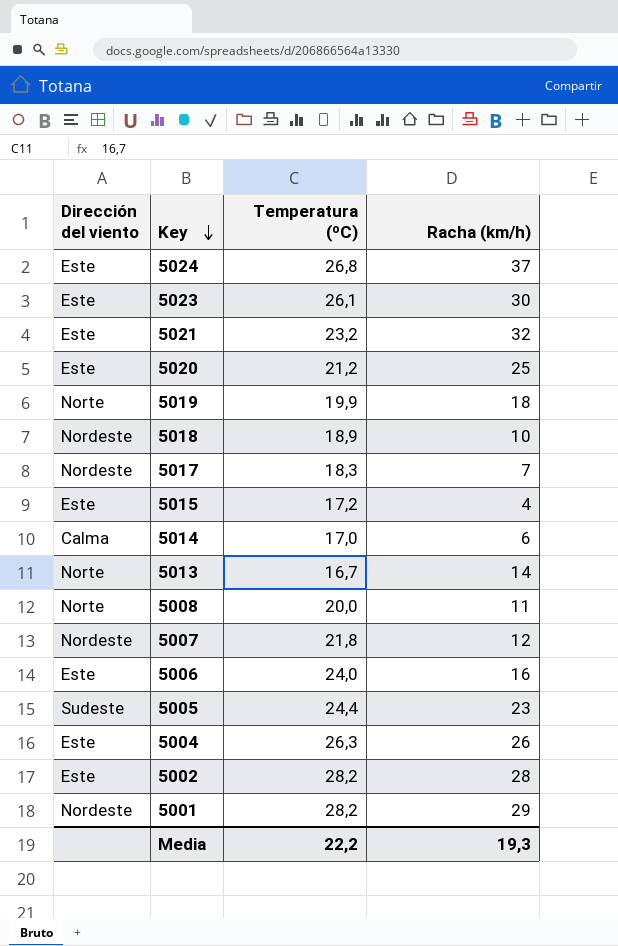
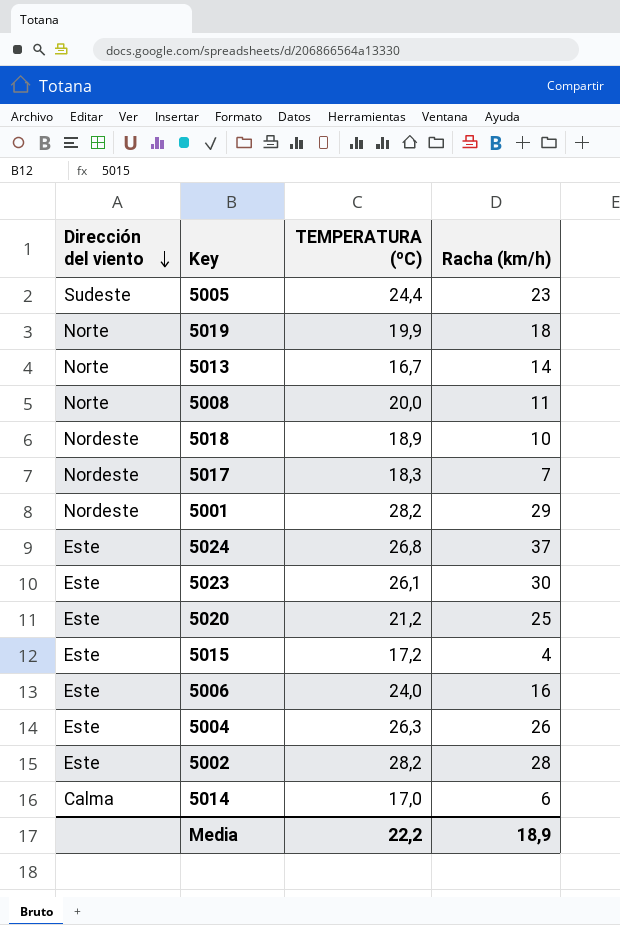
row order: Key descending -> Dirección del viento descending
column name: Temperatura (ºC) -> TEMPERATURA (ºC)
row 5021: Este | 23,2 | 32 -> none
row 5007: Nordeste | 21,8 | 12 -> none
Media | Racha (km/h): 19,3 -> 18,9

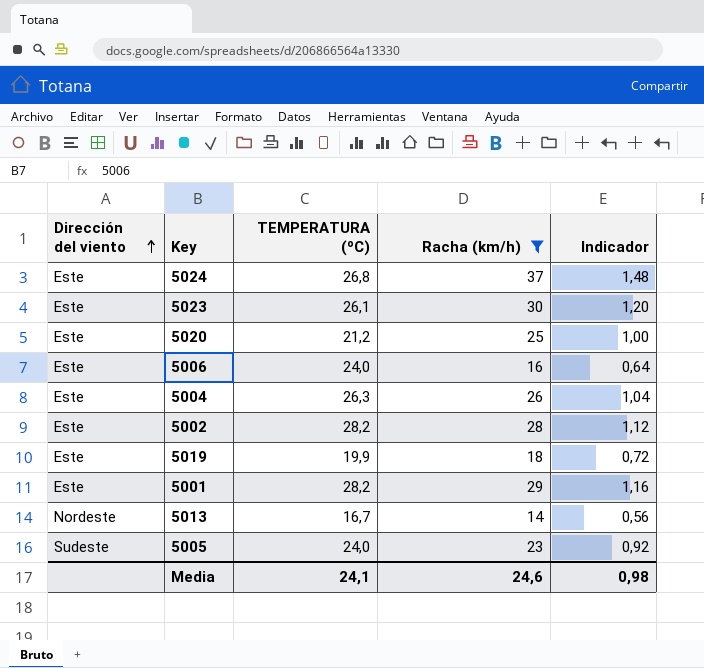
filter: none -> Racha (km/h) >= 14
row order: Dirección del viento descending -> Dirección del viento ascending
column Indicador | formula: none -> [Racha (km/h)] * 0,04
5019 | Dirección del viento: Norte -> Este
5001 | Dirección del viento: Nordeste -> Este
5013 | Dirección del viento: Norte -> Nordeste
5005 | TEMPERATURA (ºC): 24,4 -> 24,0
Media | TEMPERATURA (ºC): 22,2 -> 24,1
Media | Racha (km/h): 18,9 -> 24,6

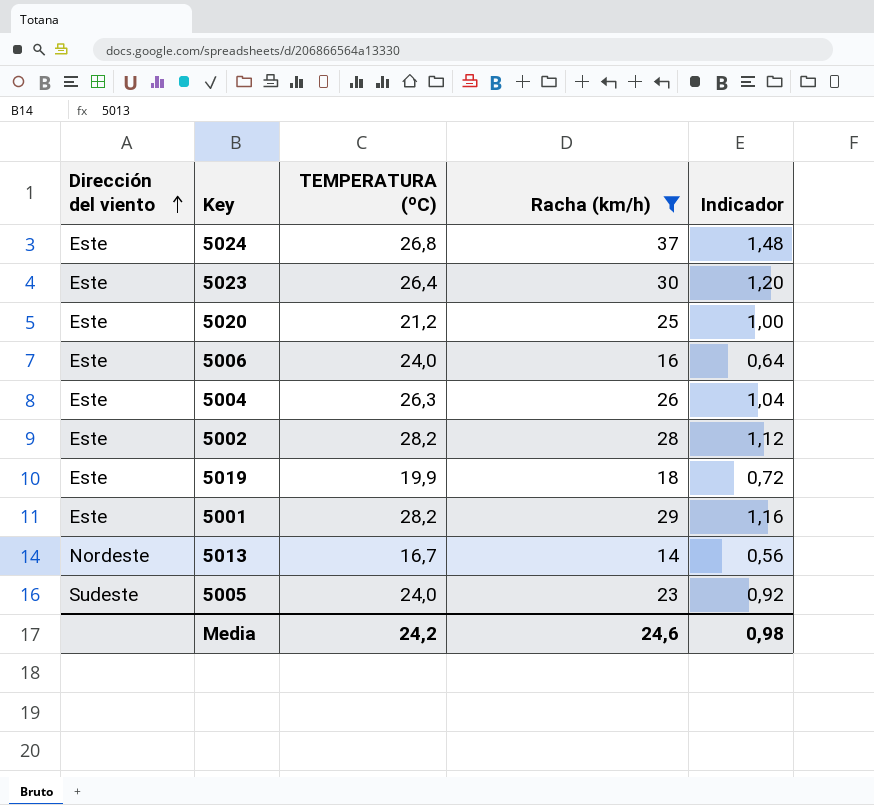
5023 | TEMPERATURA (ºC): 26,1 -> 26,4
Media | TEMPERATURA (ºC): 24,1 -> 24,2

